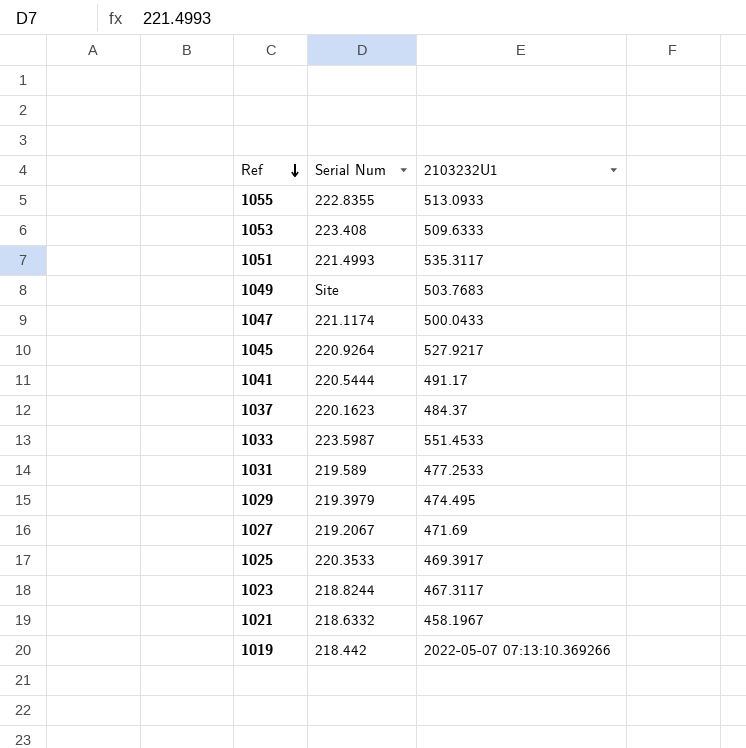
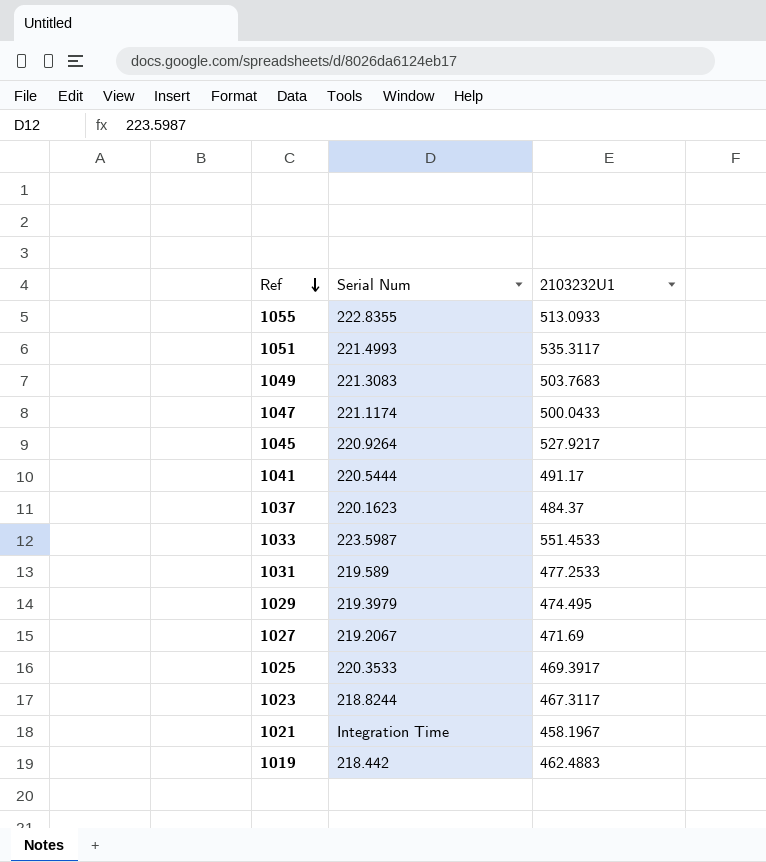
row 1053: 223.408 | 509.6333 -> none
1049 | Serial Num: Site -> 221.3083
1021 | Serial Num: 218.6332 -> Integration Time
1019 | 2103232U1: 2022-05-07 07:13:10.369266 -> 462.4883

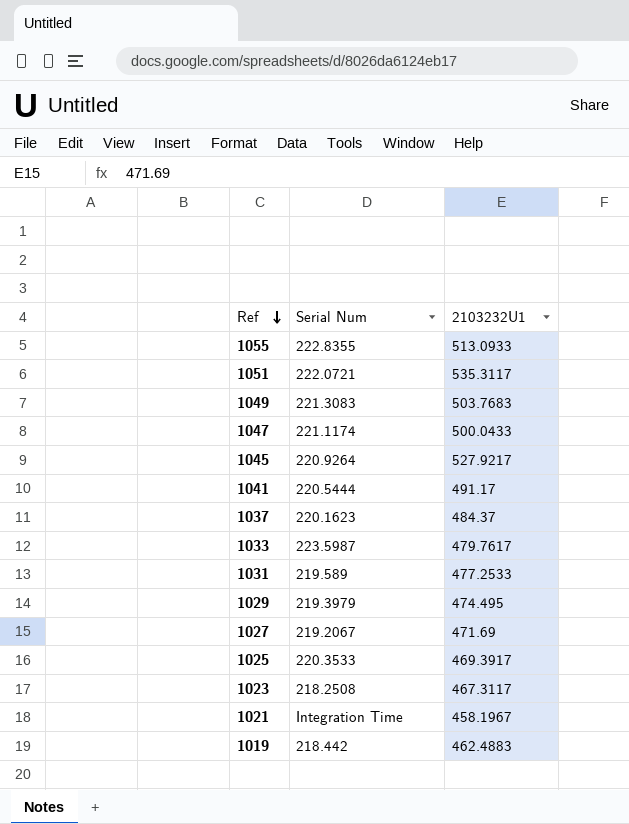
1051 | Serial Num: 221.4993 -> 222.0721
1033 | 2103232U1: 551.4533 -> 479.7617
1023 | Serial Num: 218.8244 -> 218.2508

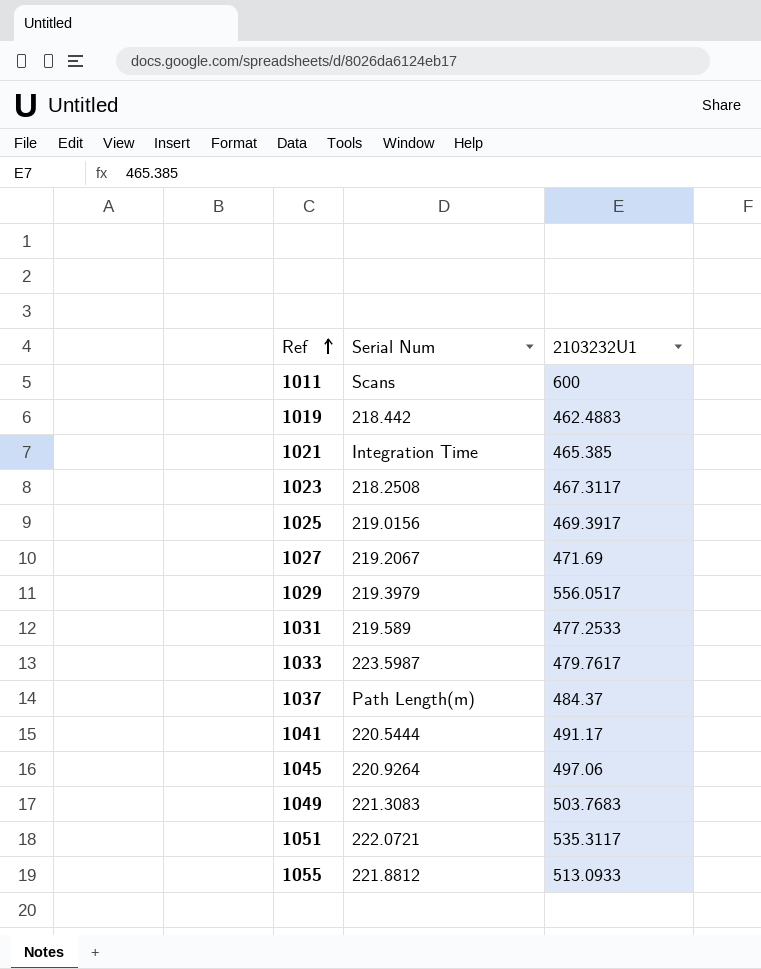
row order: Ref descending -> Ref ascending
row 1047: 221.1174 | 500.0433 -> none
row 1011: none -> Scans | 600
1021 | 2103232U1: 458.1967 -> 465.385
1025 | Serial Num: 220.3533 -> 219.0156
1029 | 2103232U1: 474.495 -> 556.0517
1037 | Serial Num: 220.1623 -> Path Length(m)
1045 | 2103232U1: 527.9217 -> 497.06
1055 | Serial Num: 222.8355 -> 221.8812

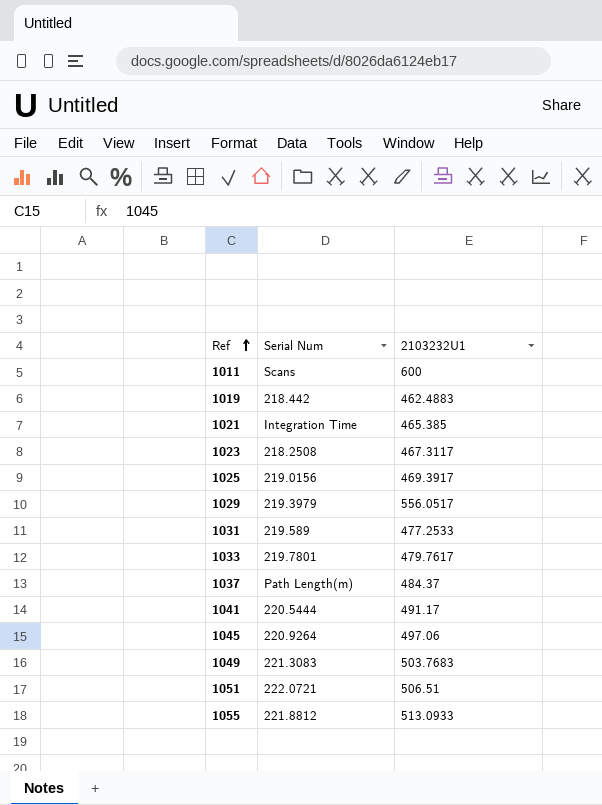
row 1027: 219.2067 | 471.69 -> none
1033 | Serial Num: 223.5987 -> 219.7801
1051 | 2103232U1: 535.3117 -> 506.51

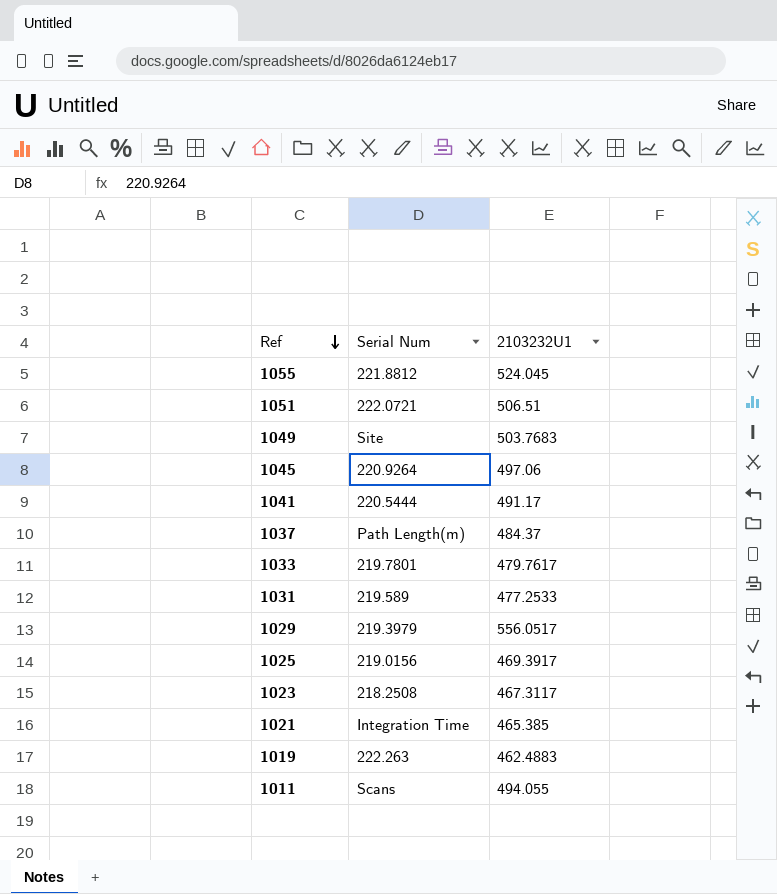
row order: Ref ascending -> Ref descending
1055 | 2103232U1: 513.0933 -> 524.045
1049 | Serial Num: 221.3083 -> Site
1019 | Serial Num: 218.442 -> 222.263
1011 | 2103232U1: 600 -> 494.055

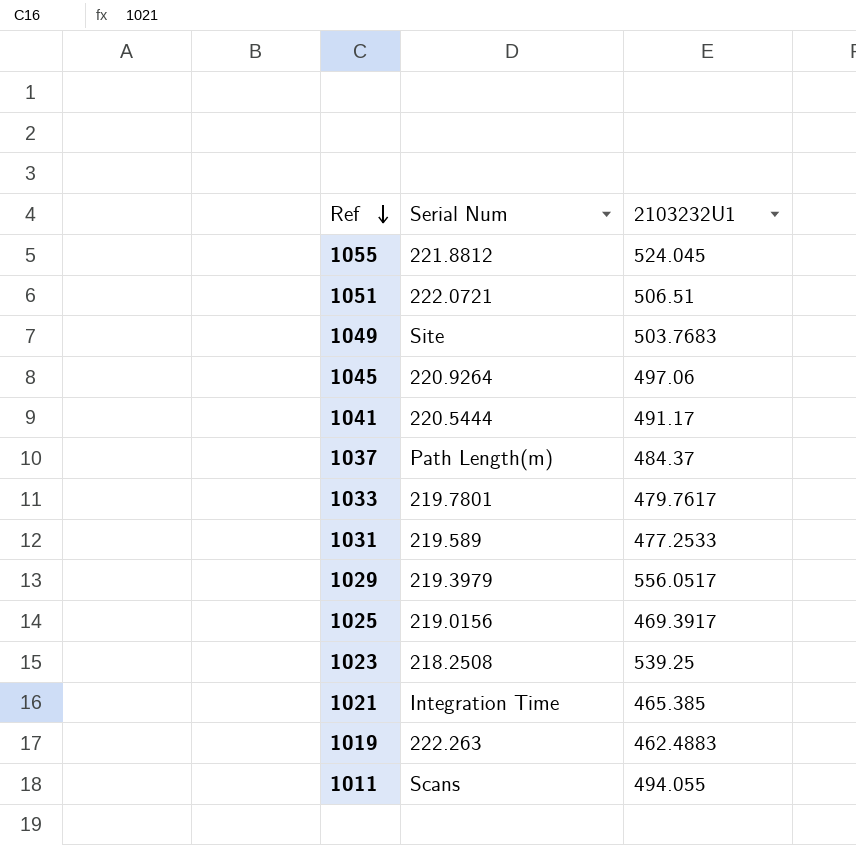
1023 | 2103232U1: 467.3117 -> 539.25

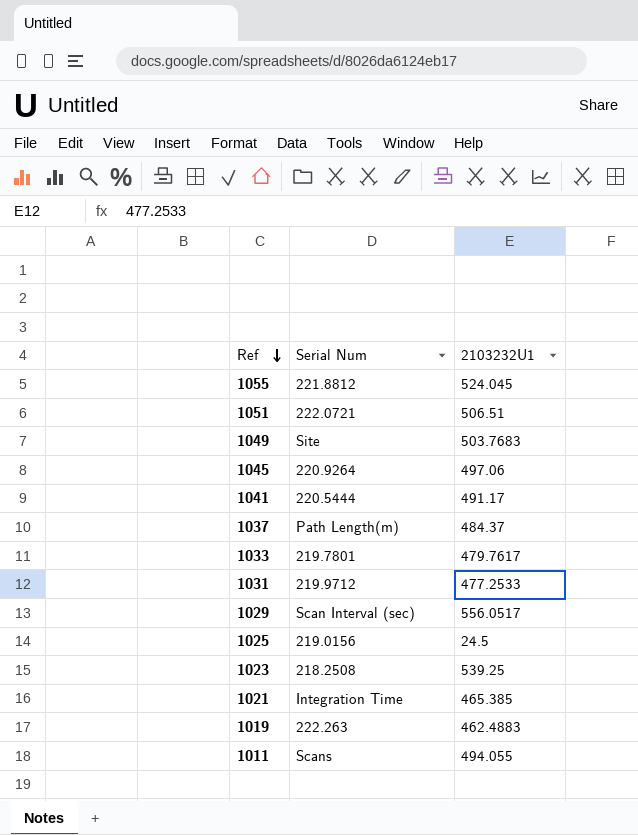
1031 | Serial Num: 219.589 -> 219.9712
1029 | Serial Num: 219.3979 -> Scan Interval (sec)
1025 | 2103232U1: 469.3917 -> 24.5

